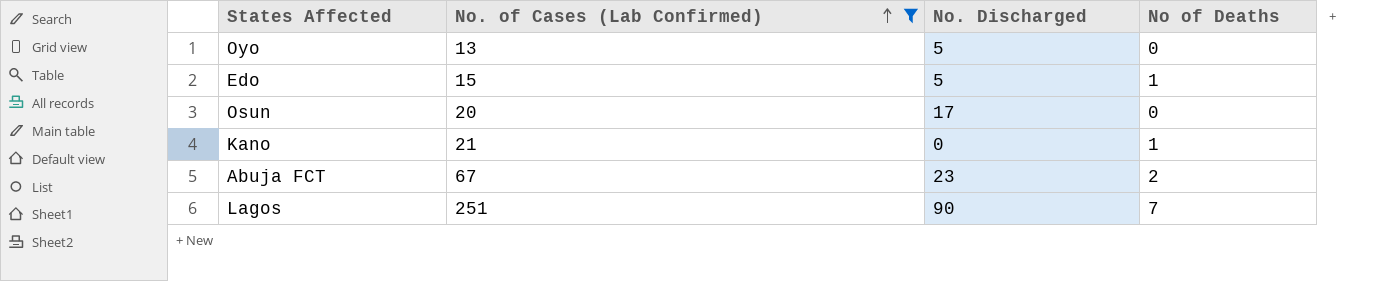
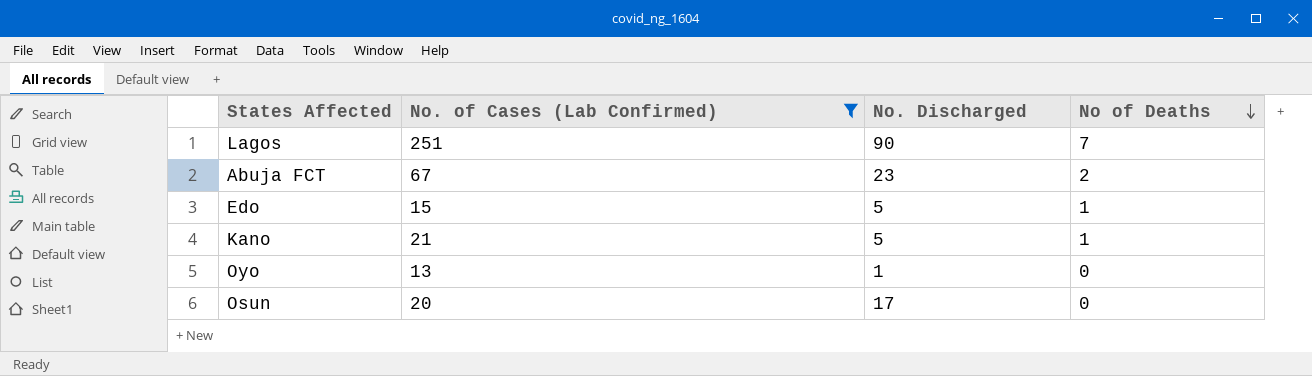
row order: No. of Cases (Lab Confirmed) ascending -> No of Deaths descending
Kano | No. Discharged: 0 -> 5
Oyo | No. Discharged: 5 -> 1

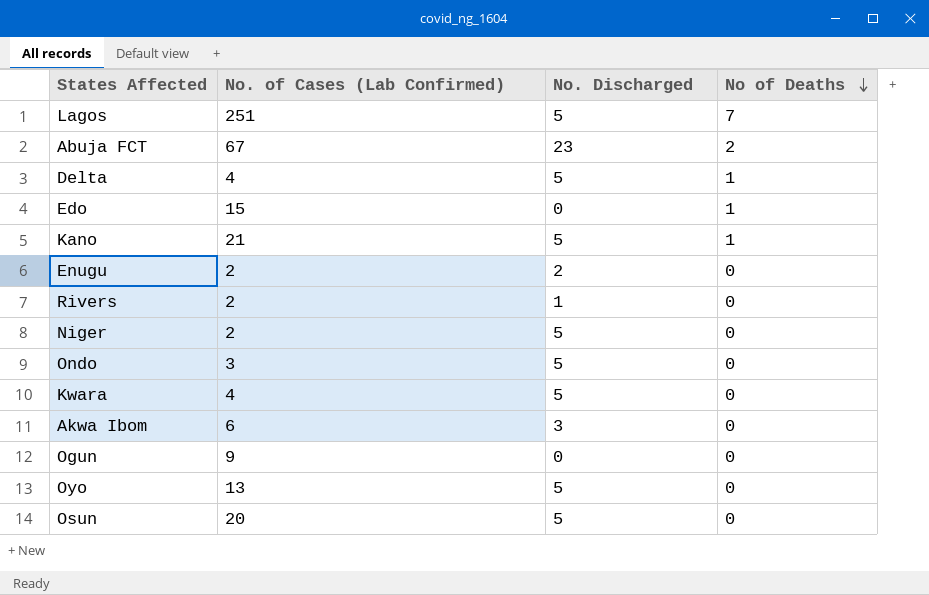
filter: No. of Cases (Lab Confirmed) >= 13 -> none
Lagos | No. Discharged: 90 -> 5
Edo | No. Discharged: 5 -> 0
Oyo | No. Discharged: 1 -> 5
Osun | No. Discharged: 17 -> 5

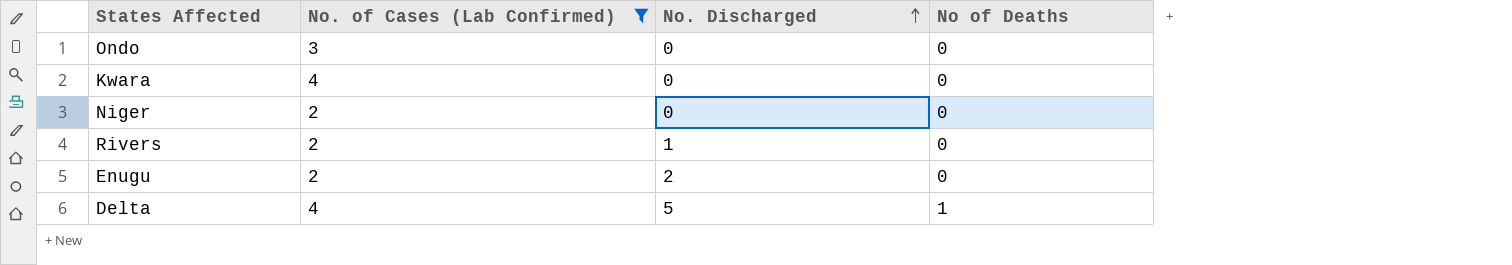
filter: none -> No. of Cases (Lab Confirmed) <= 4
row order: No of Deaths descending -> No. Discharged ascending
Ondo | No. Discharged: 5 -> 0
Kwara | No. Discharged: 5 -> 0
Niger | No. Discharged: 5 -> 0

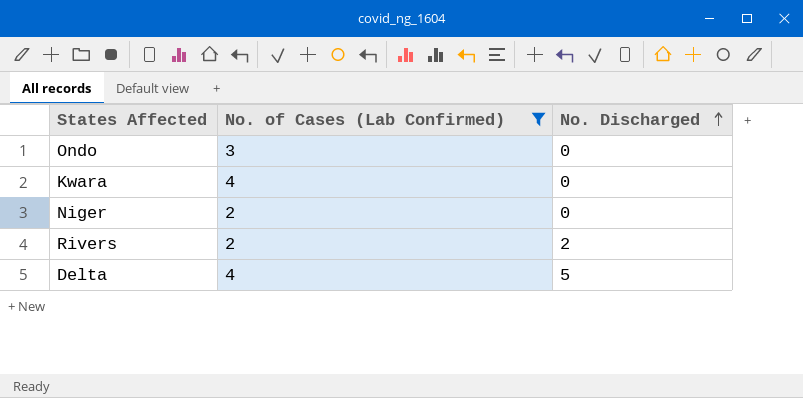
column No of Deaths | position: 4 -> none
row Enugu: 2 | 2 | 0 -> none
Rivers | No. Discharged: 1 -> 2

